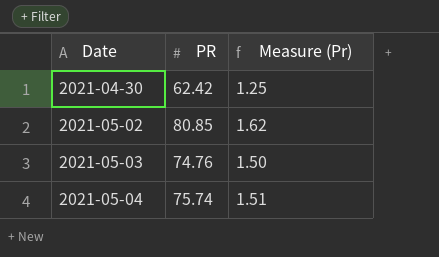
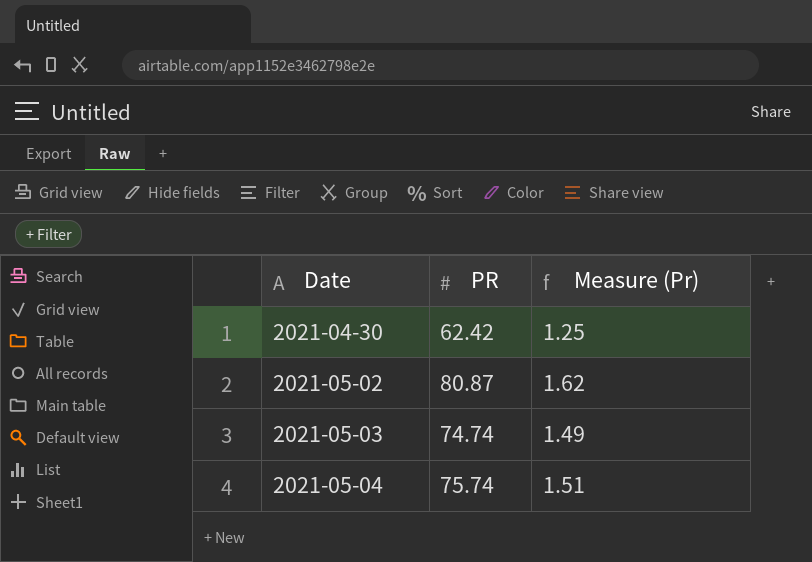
2021-05-02 | PR: 80.85 -> 80.87
2021-05-03 | PR: 74.76 -> 74.74
2021-05-03 | Measure (Pr): 1.50 -> 1.49

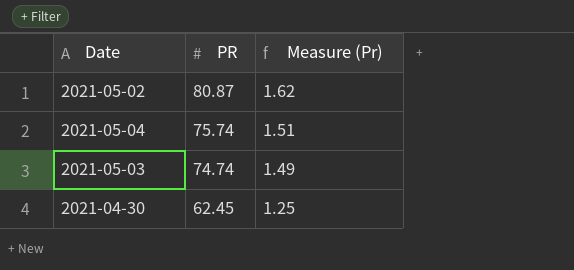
row order: Date ascending -> PR descending
2021-04-30 | PR: 62.42 -> 62.45

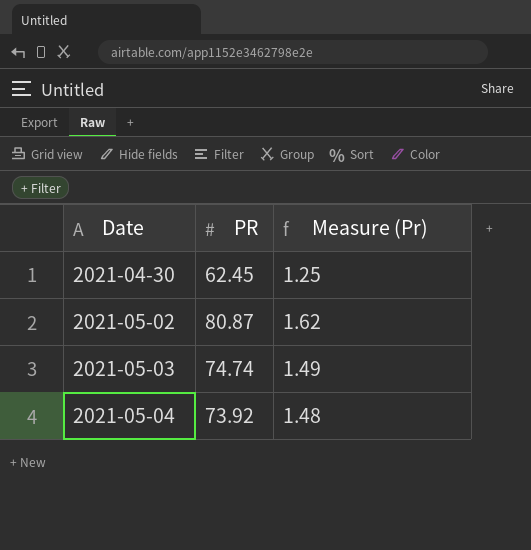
row order: PR descending -> Date ascending
2021-05-04 | PR: 75.74 -> 73.92
2021-05-04 | Measure (Pr): 1.51 -> 1.48

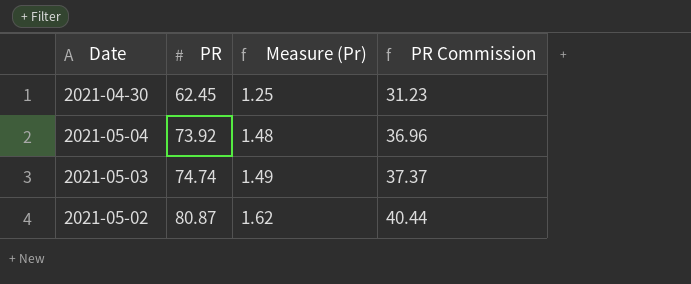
row order: Date ascending -> PR ascending
column PR Commission | formula: none -> [PR] * 0.5

